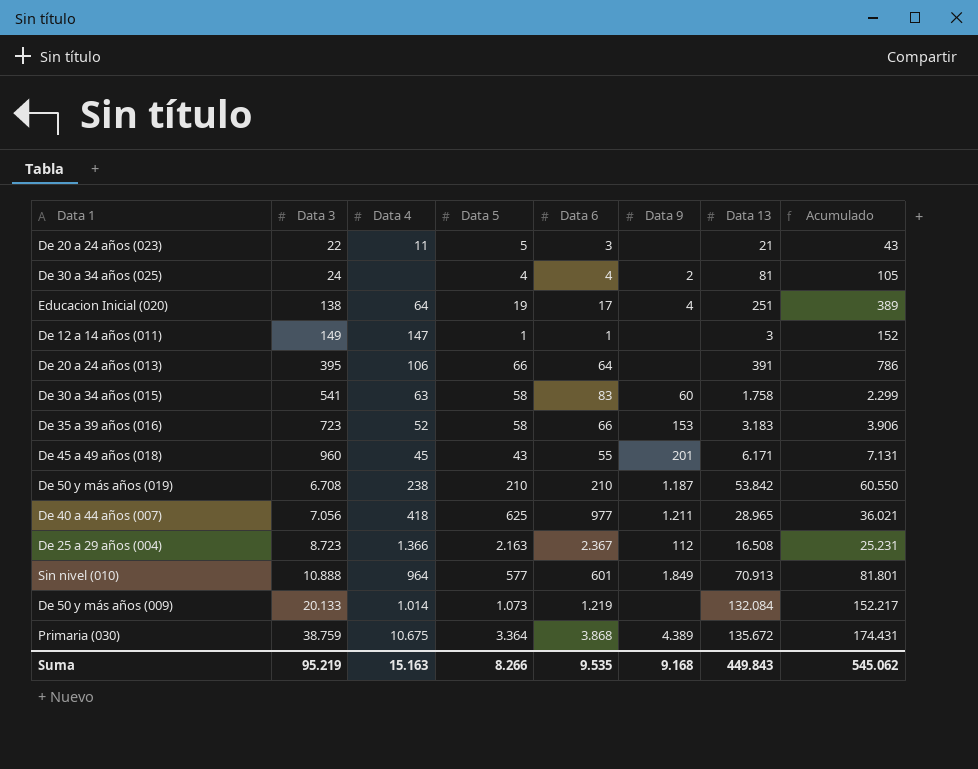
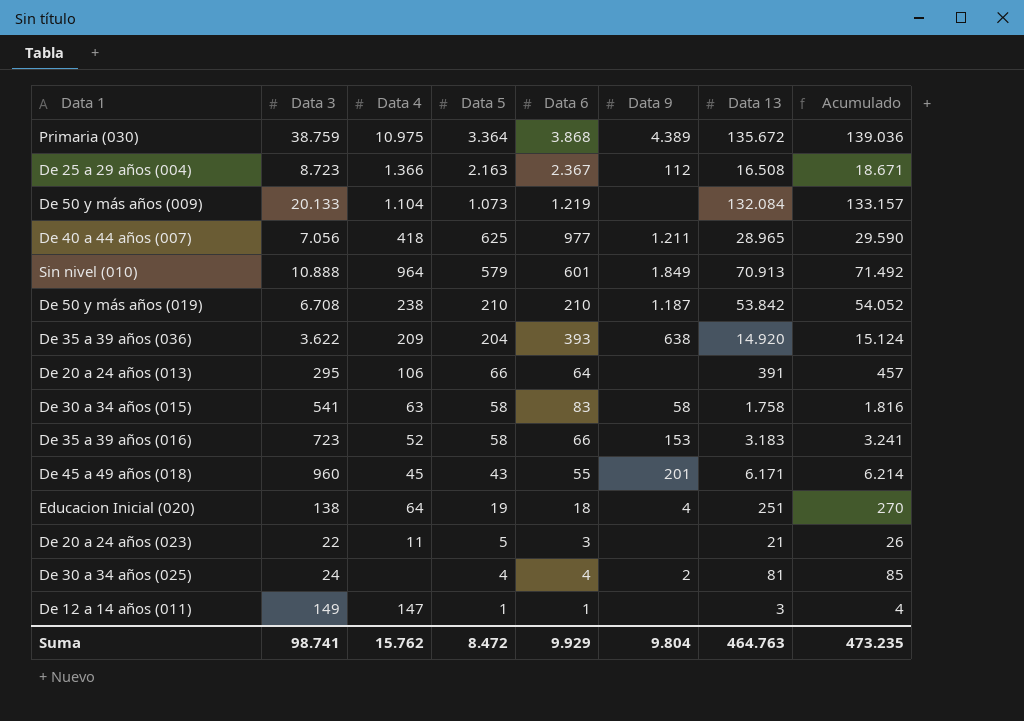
row order: Data 3 ascending -> Data 5 descending
column Acumulado | formula: [Data 3] + [Data 13] -> [Data 5] + [Data 13]
Primaria (030) | Data 4: 10.675 -> 10.975
De 50 y más años (009) | Data 4: 1.014 -> 1.104
Sin nivel (010) | Data 5: 577 -> 579
row De 35 a 39 años (036): none -> 3.622 | 209 | 204 | 393 | 638 | 14.920 | 15.124
De 20 a 24 años (013) | Data 3: 395 -> 295
De 30 a 34 años (015) | Data 9: 60 -> 58
Educacion Inicial (020) | Data 6: 17 -> 18
Suma | Data 3: 95.219 -> 98.741
Suma | Data 4: 15.163 -> 15.762
Suma | Data 5: 8.266 -> 8.472
Suma | Data 6: 9.535 -> 9.929
Suma | Data 9: 9.168 -> 9.804
Suma | Data 13: 449.843 -> 464.763
Suma | Acumulado: 545.062 -> 473.235

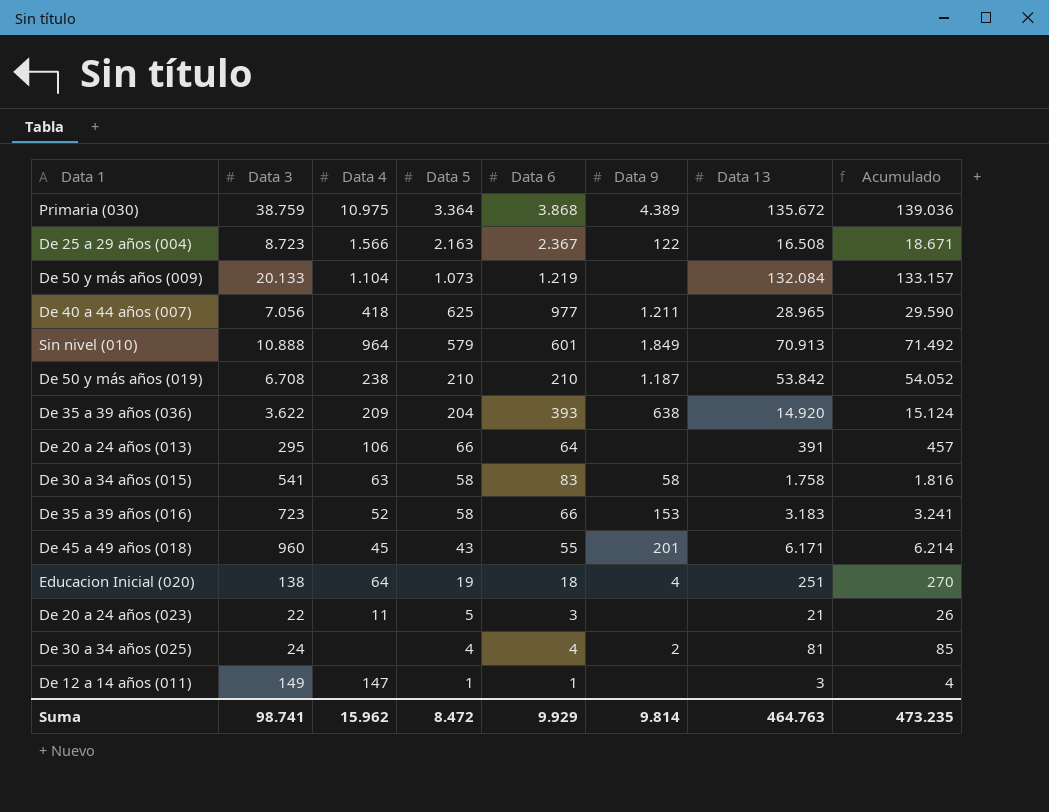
De 25 a 29 años (004) | Data 4: 1.366 -> 1.566
De 25 a 29 años (004) | Data 9: 112 -> 122
Suma | Data 4: 15.762 -> 15.962
Suma | Data 9: 9.804 -> 9.814

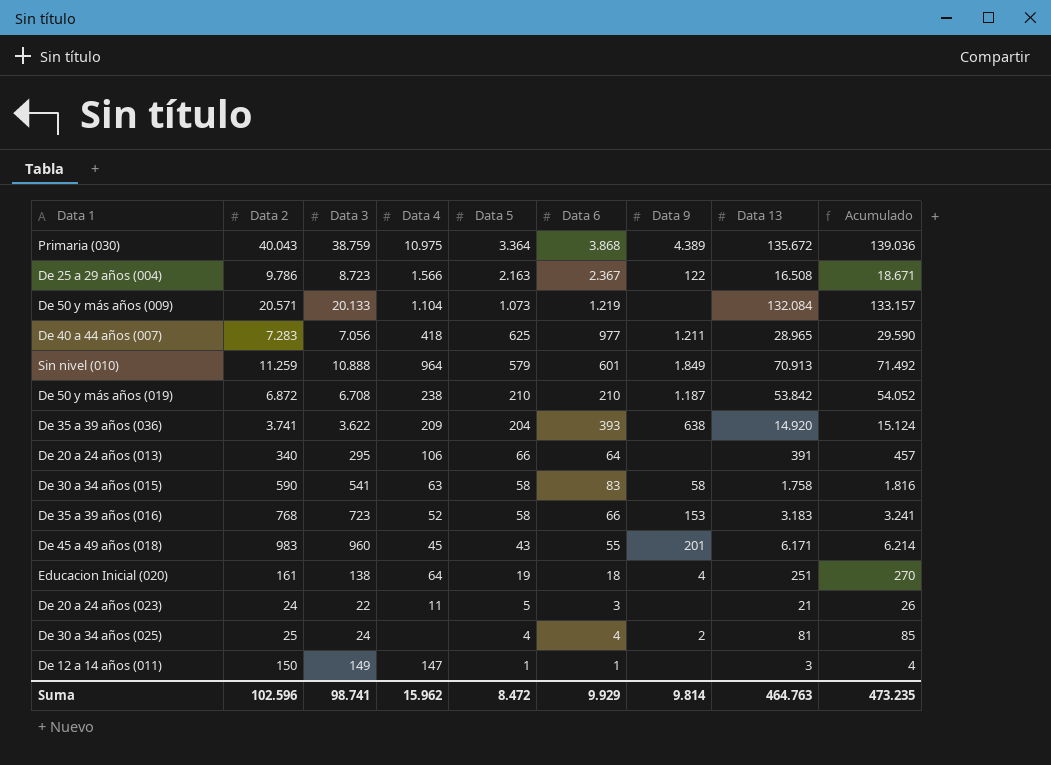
column Data 2 | position: none -> 2

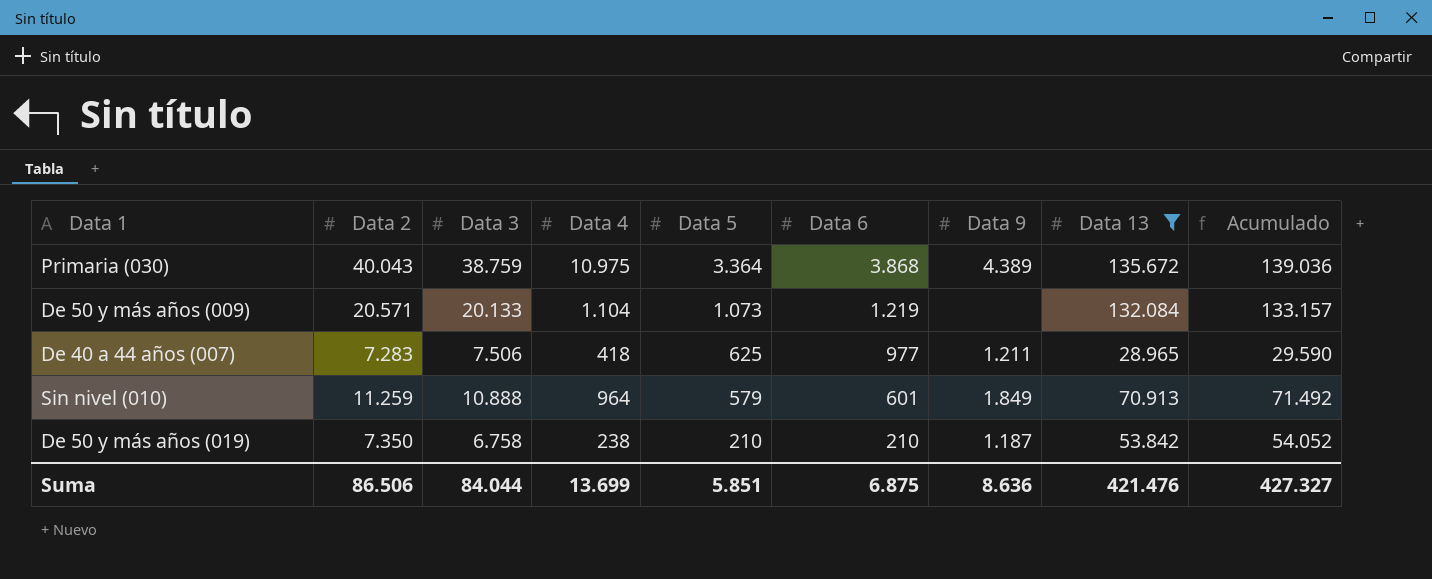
filter: none -> Data 13 >= 28.965
De 40 a 44 años (007) | Data 3: 7.056 -> 7.506
De 50 y más años (019) | Data 2: 6.872 -> 7.350
De 50 y más años (019) | Data 3: 6.708 -> 6.758
Suma | Data 2: 102.596 -> 86.506
Suma | Data 3: 98.741 -> 84.044
Suma | Data 4: 15.962 -> 13.699
Suma | Data 5: 8.472 -> 5.851
Suma | Data 6: 9.929 -> 6.875
Suma | Data 9: 9.814 -> 8.636
Suma | Data 13: 464.763 -> 421.476
Suma | Acumulado: 473.235 -> 427.327

